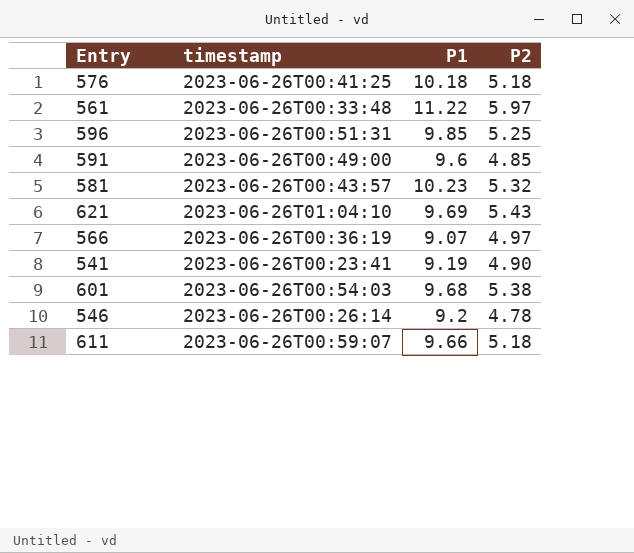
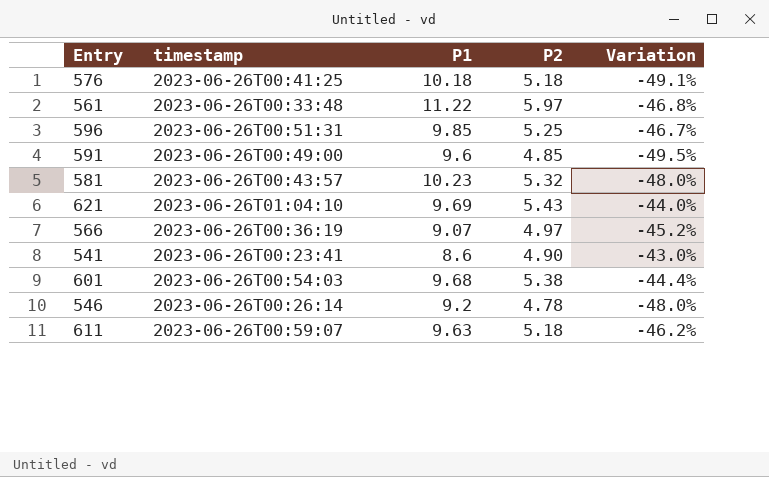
column Variation | formula: none -> ([P2] - [P1]) / [P1]
541 | P1: 9.19 -> 8.6
611 | P1: 9.66 -> 9.63

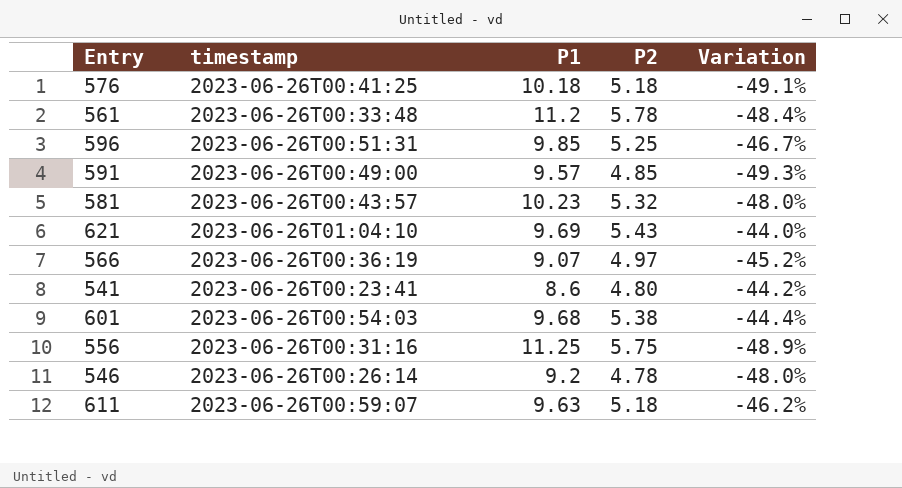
561 | P1: 11.22 -> 11.2
561 | P2: 5.97 -> 5.78
561 | Variation: -46.8% -> -48.4%
591 | P1: 9.6 -> 9.57
591 | Variation: -49.5% -> -49.3%
541 | P2: 4.90 -> 4.80
541 | Variation: -43.0% -> -44.2%
row 556: none -> 2023-06-26T00:31:16 | 11.25 | 5.75 | -48.9%

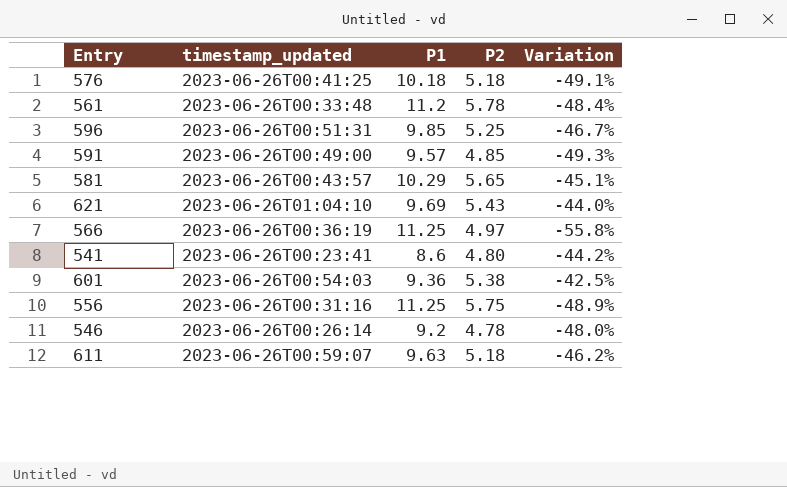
column name: timestamp -> timestamp_updated
581 | P1: 10.23 -> 10.29
581 | P2: 5.32 -> 5.65
581 | Variation: -48.0% -> -45.1%
566 | P1: 9.07 -> 11.25
566 | Variation: -45.2% -> -55.8%
601 | P1: 9.68 -> 9.36
601 | Variation: -44.4% -> -42.5%

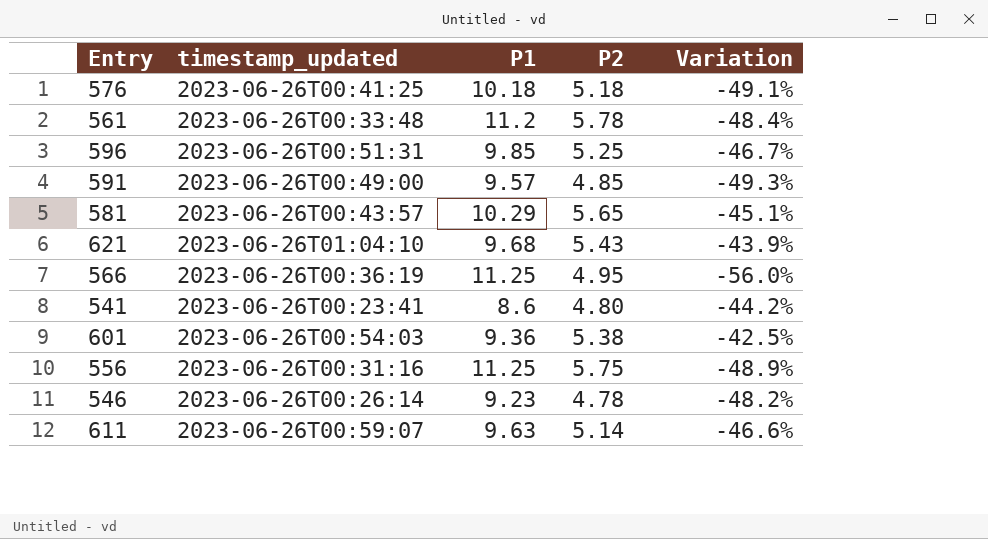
621 | P1: 9.69 -> 9.68
621 | Variation: -44.0% -> -43.9%
566 | P2: 4.97 -> 4.95
566 | Variation: -55.8% -> -56.0%
546 | P1: 9.2 -> 9.23
546 | Variation: -48.0% -> -48.2%
611 | P2: 5.18 -> 5.14
611 | Variation: -46.2% -> -46.6%

